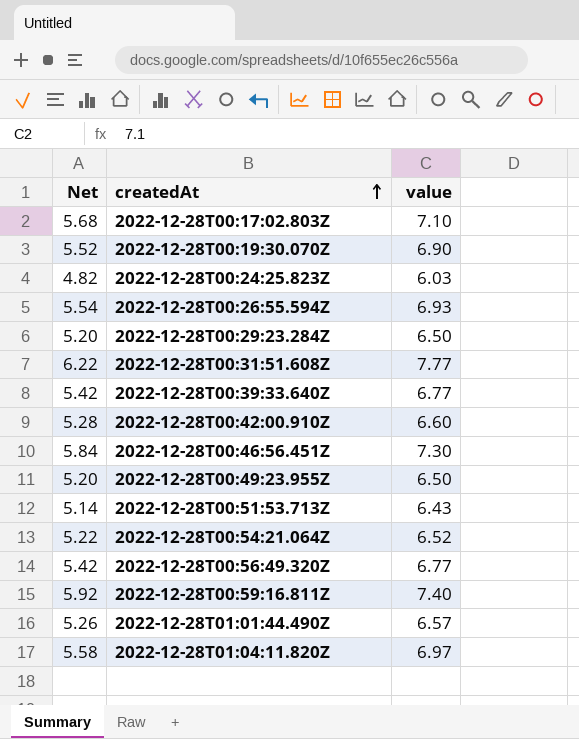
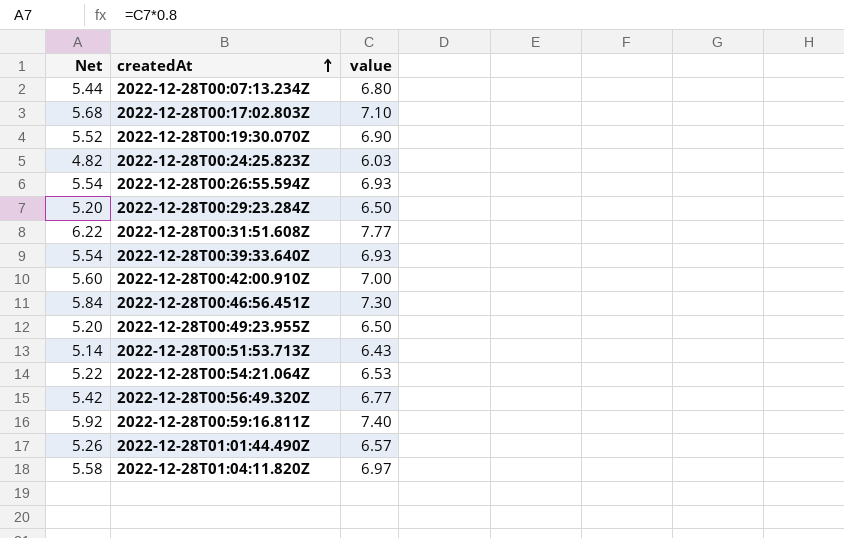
row 2022-12-28T00:07:13.234Z: none -> 5.44 | 6.80
2022-12-28T00:39:33.640Z | Net: 5.42 -> 5.54
2022-12-28T00:39:33.640Z | value: 6.77 -> 6.93
2022-12-28T00:42:00.910Z | Net: 5.28 -> 5.60
2022-12-28T00:42:00.910Z | value: 6.60 -> 7.00
2022-12-28T00:54:21.064Z | value: 6.52 -> 6.53

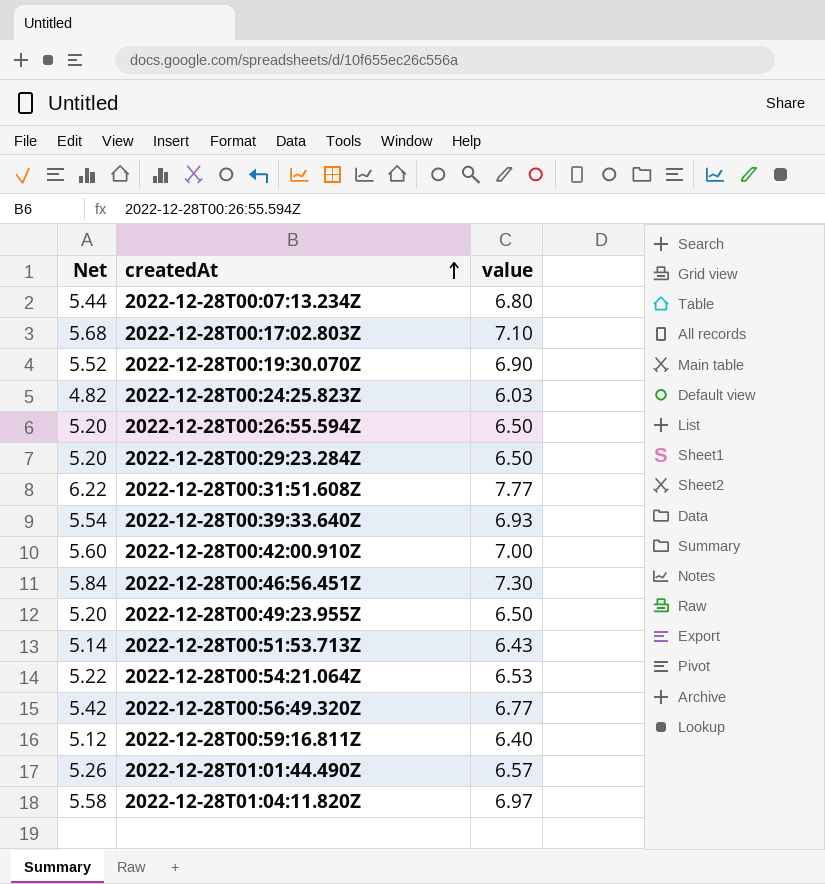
2022-12-28T00:26:55.594Z | Net: 5.54 -> 5.20
2022-12-28T00:26:55.594Z | value: 6.93 -> 6.50
2022-12-28T00:59:16.811Z | Net: 5.92 -> 5.12
2022-12-28T00:59:16.811Z | value: 7.40 -> 6.40

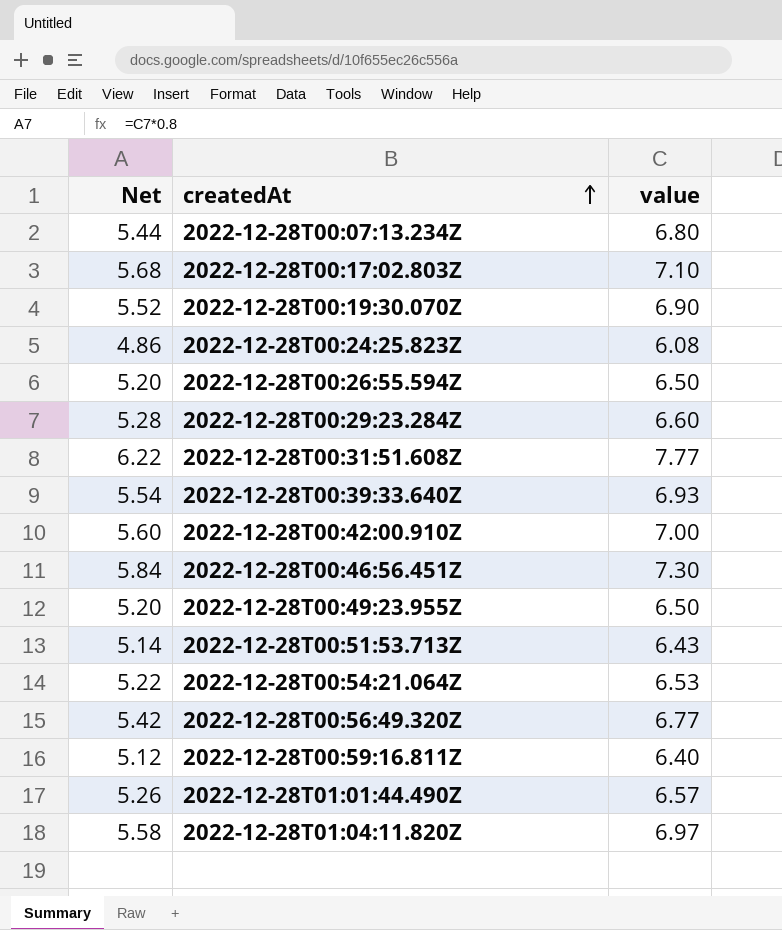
2022-12-28T00:24:25.823Z | Net: 4.82 -> 4.86
2022-12-28T00:24:25.823Z | value: 6.03 -> 6.08
2022-12-28T00:29:23.284Z | Net: 5.20 -> 5.28
2022-12-28T00:29:23.284Z | value: 6.50 -> 6.60

